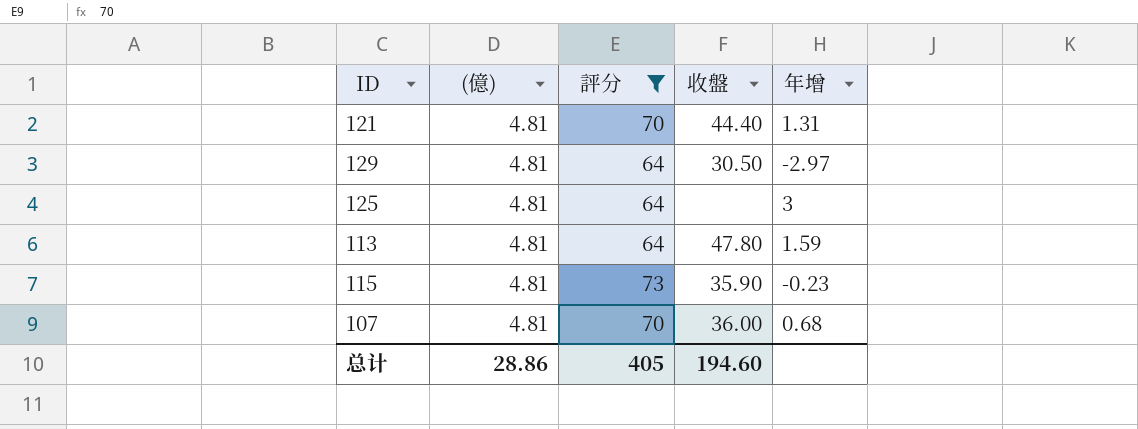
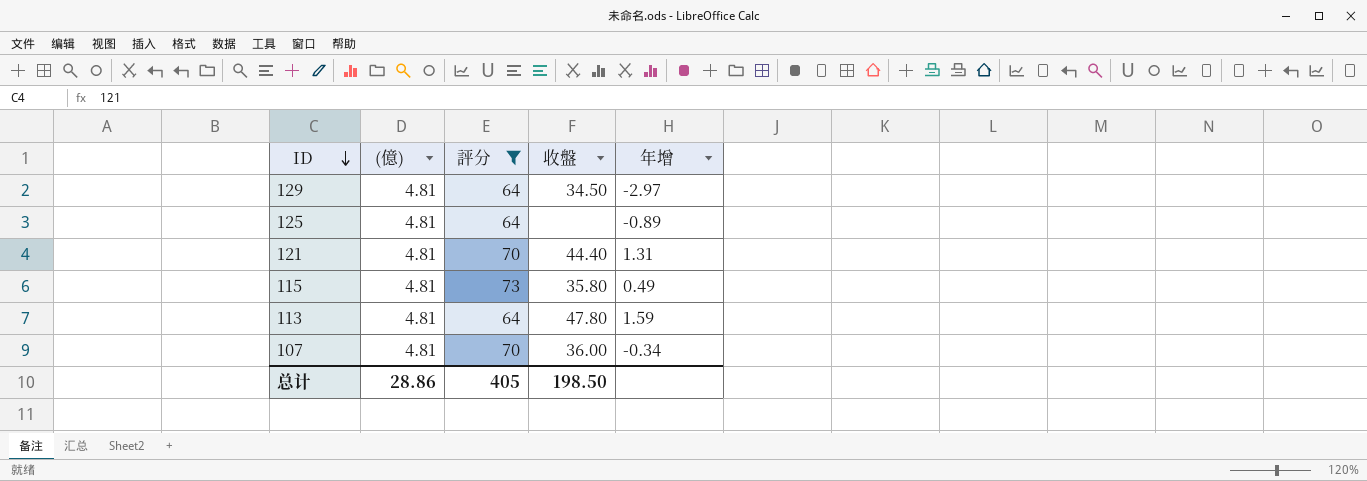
row order: none -> ID descending
129 | 收盤: 30.50 -> 34.50
125 | 年增: 3 -> -0.89
115 | 收盤: 35.90 -> 35.80
115 | 年增: -0.23 -> 0.49
107 | 年增: 0.68 -> -0.34
总计 | 收盤: 194.60 -> 198.50

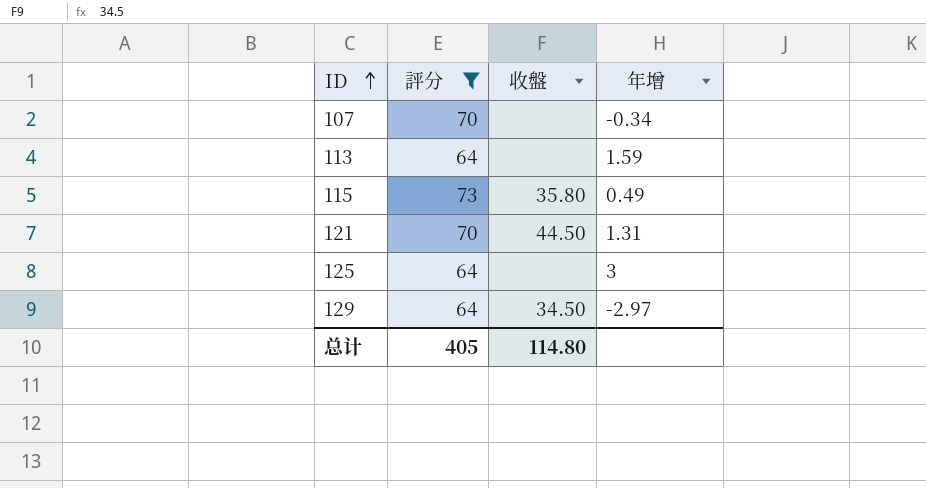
row order: ID descending -> ID ascending
column (億) | position: 2 -> none
107 | 收盤: 36.00 -> none
113 | 收盤: 47.80 -> none
121 | 收盤: 44.40 -> 44.50
125 | 年增: -0.89 -> 3
总计 | 收盤: 198.50 -> 114.80

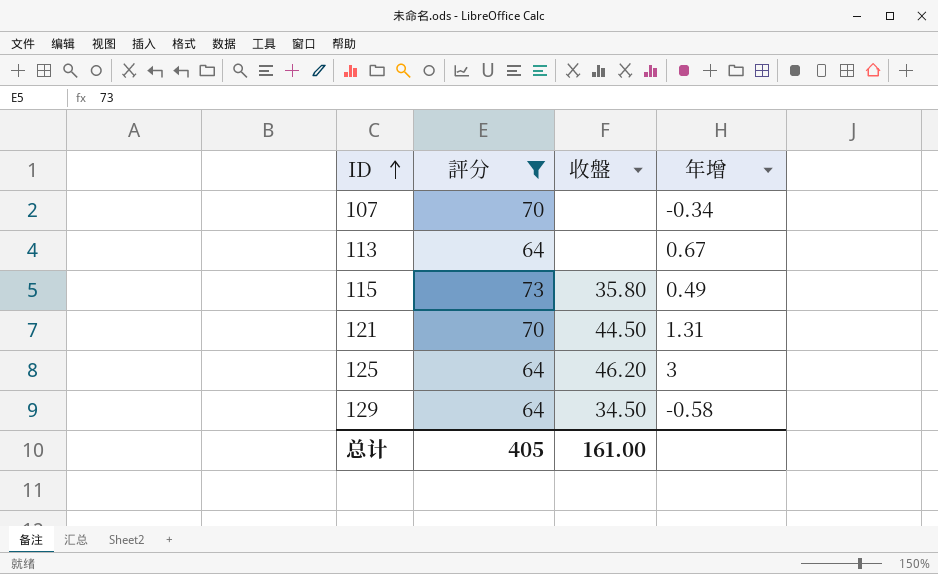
113 | 年增: 1.59 -> 0.67
125 | 收盤: none -> 46.20
129 | 年增: -2.97 -> -0.58
总计 | 收盤: 114.80 -> 161.00

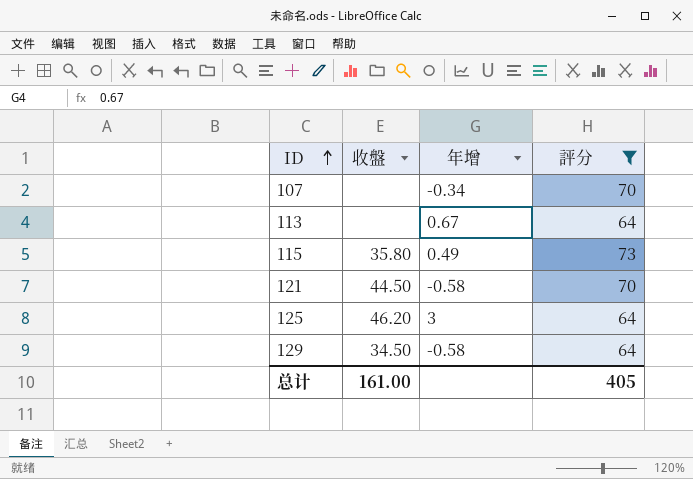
column 評分 | position: 2 -> 4
121 | 年增: 1.31 -> -0.58

